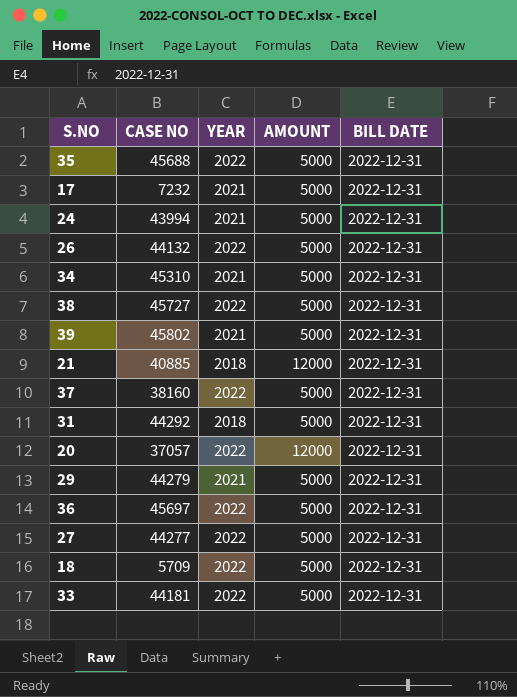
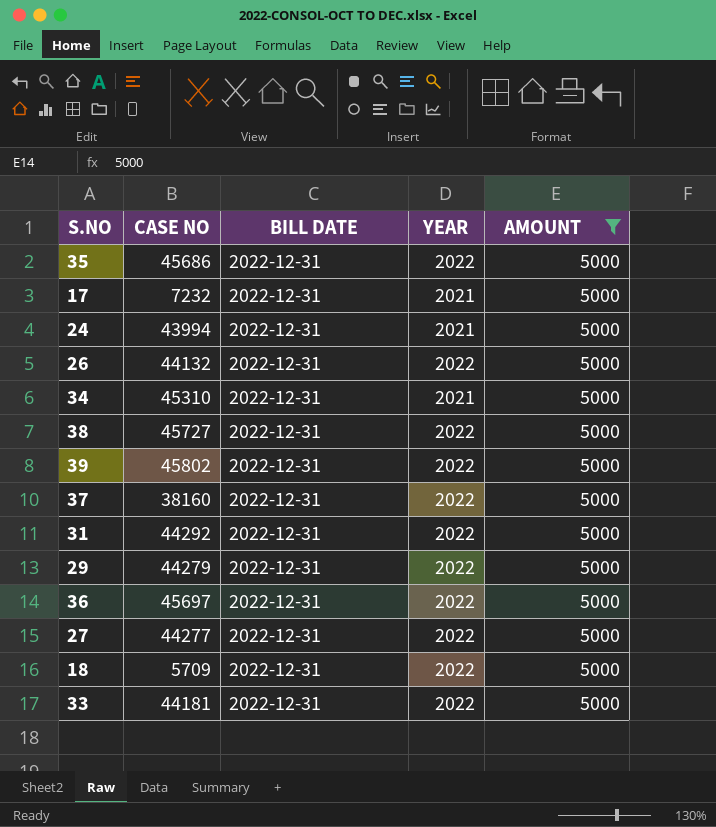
filter: none -> AMOUNT = 5000
column BILL DATE | position: 5 -> 3
35 | CASE NO: 45688 -> 45686
39 | YEAR: 2021 -> 2022
31 | YEAR: 2018 -> 2022
29 | YEAR: 2021 -> 2022

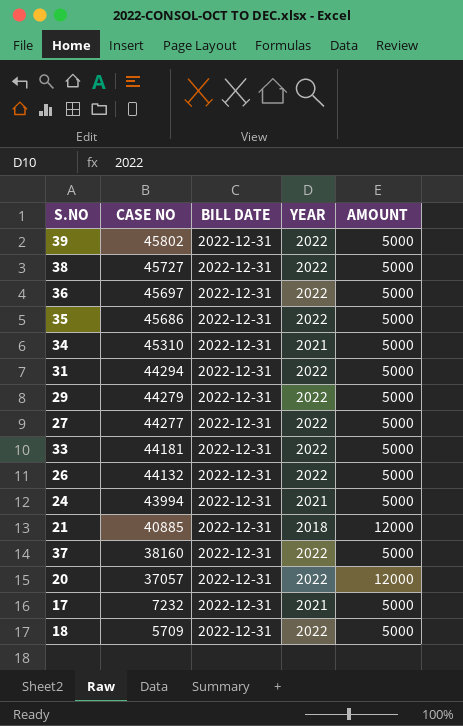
filter: AMOUNT = 5000 -> none
row order: none -> CASE NO descending
31 | CASE NO: 44292 -> 44294

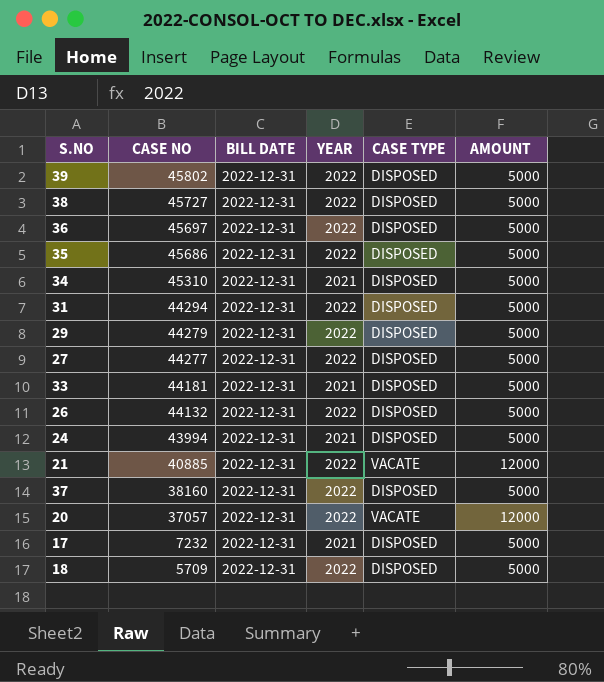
column CASE TYPE | position: none -> 5
33 | YEAR: 2022 -> 2021
21 | YEAR: 2018 -> 2022

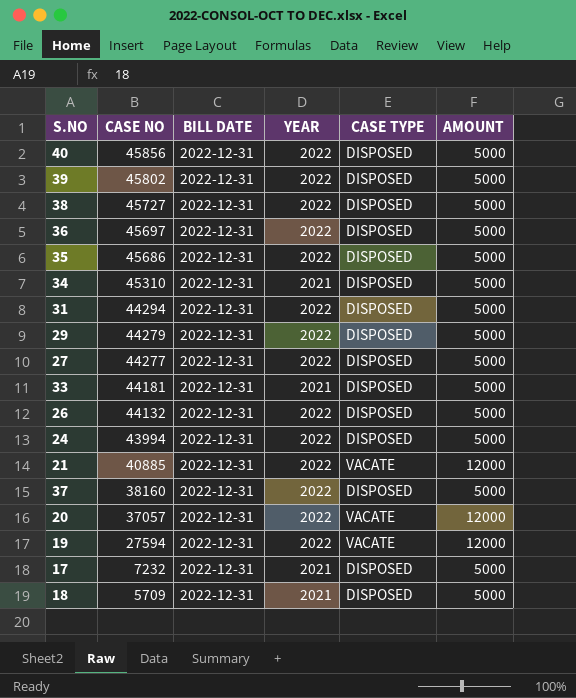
row 40: none -> 45856 | 2022-12-31 | 2022 | DISPOSED | 5000
24 | YEAR: 2021 -> 2022
row 19: none -> 27594 | 2022-12-31 | 2022 | VACATE | 12000
18 | YEAR: 2022 -> 2021

